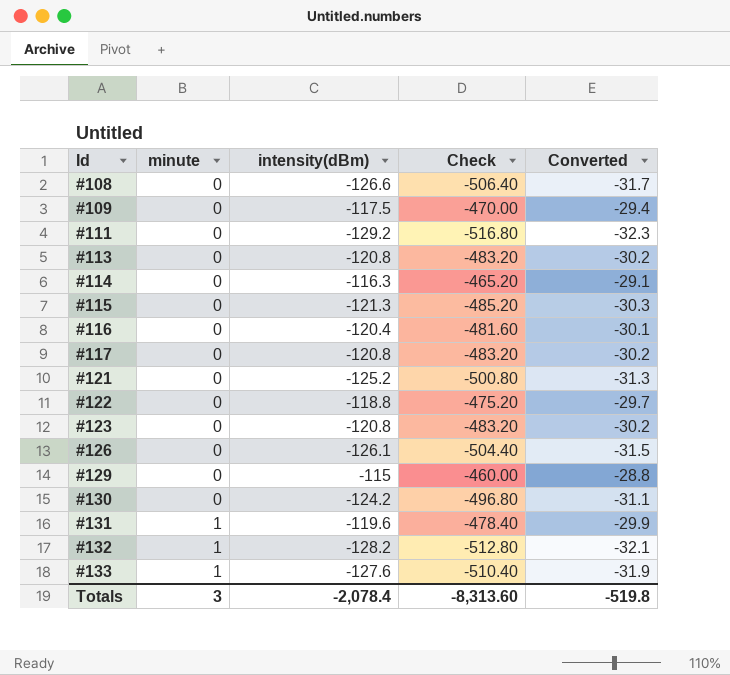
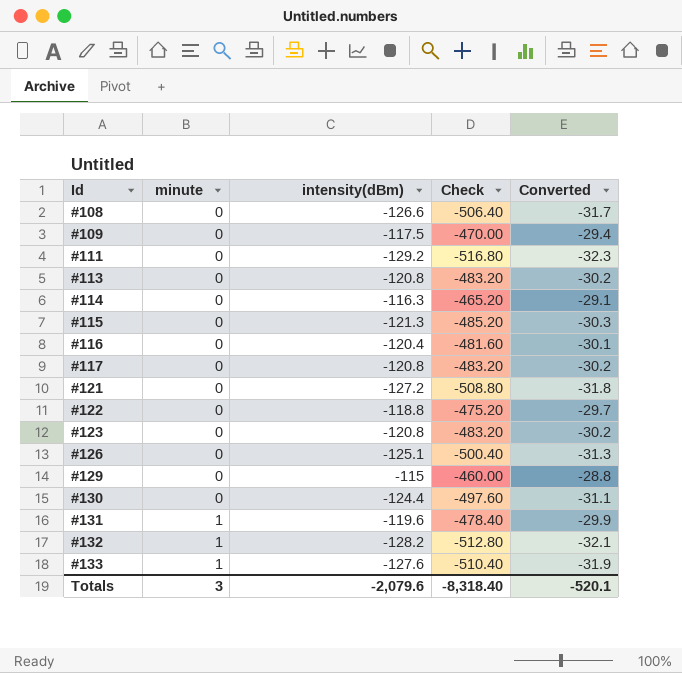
#121 | intensity(dBm): -125.2 -> -127.2
#121 | Check: -500.80 -> -508.80
#121 | Converted: -31.3 -> -31.8
#126 | intensity(dBm): -126.1 -> -125.1
#126 | Check: -504.40 -> -500.40
#126 | Converted: -31.5 -> -31.3
#130 | intensity(dBm): -124.2 -> -124.4
#130 | Check: -496.80 -> -497.60
Totals | intensity(dBm): -2,078.4 -> -2,079.6
Totals | Check: -8,313.60 -> -8,318.40
Totals | Converted: -519.8 -> -520.1

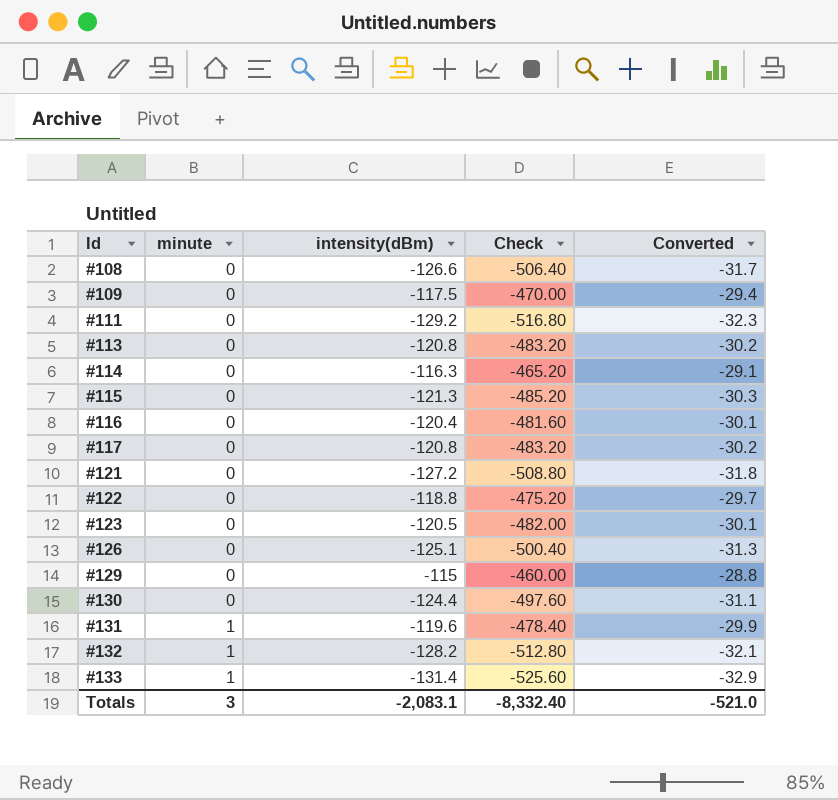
#123 | intensity(dBm): -120.8 -> -120.5
#123 | Check: -483.20 -> -482.00
#123 | Converted: -30.2 -> -30.1
#133 | intensity(dBm): -127.6 -> -131.4
#133 | Check: -510.40 -> -525.60
#133 | Converted: -31.9 -> -32.9
Totals | intensity(dBm): -2,079.6 -> -2,083.1
Totals | Check: -8,318.40 -> -8,332.40
Totals | Converted: -520.1 -> -521.0

